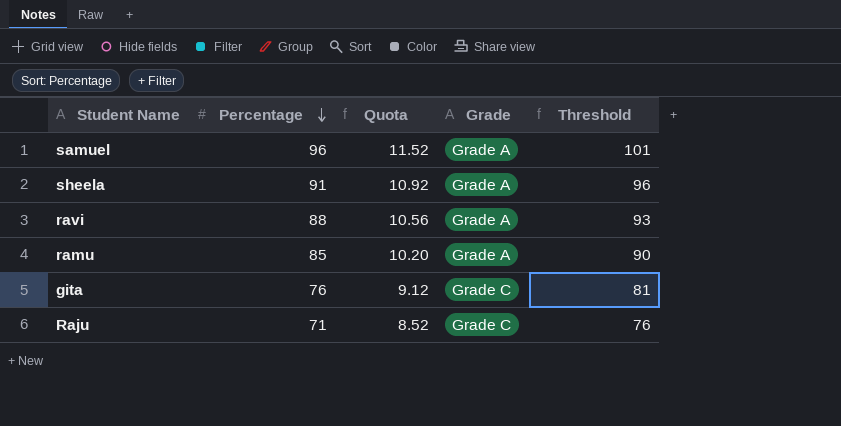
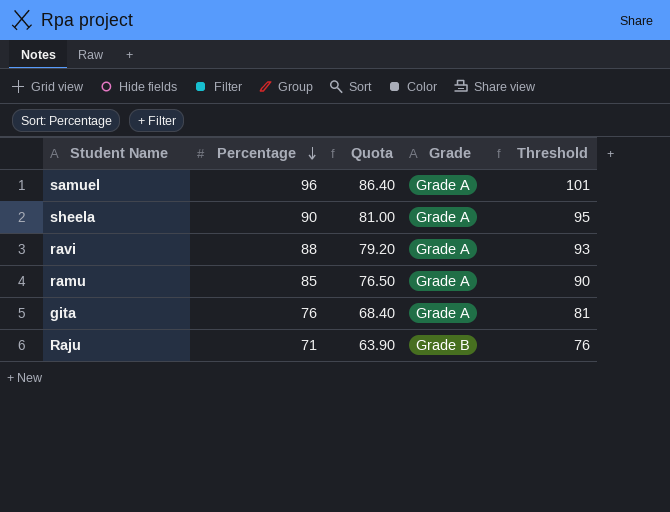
column Quota | formula: [Percentage] * 0.12 -> [Percentage] * 0.9
sheela | Percentage: 91 -> 90
sheela | Threshold: 96 -> 95
gita | Grade: Grade C -> Grade A
Raju | Grade: Grade C -> Grade B

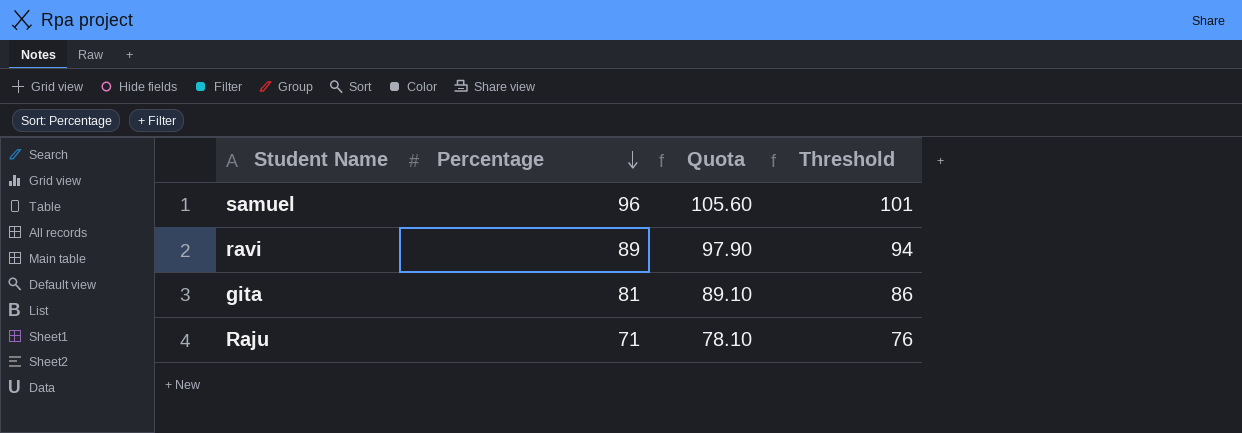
column Grade | position: 4 -> none
column Quota | formula: [Percentage] * 0.9 -> [Percentage] * 1.1
row sheela: 90 | 81.00 | Grade A | 95 -> none
row ramu: 85 | 76.50 | Grade A | 90 -> none
ravi | Percentage: 88 -> 89
ravi | Threshold: 93 -> 94
gita | Percentage: 76 -> 81
gita | Threshold: 81 -> 86

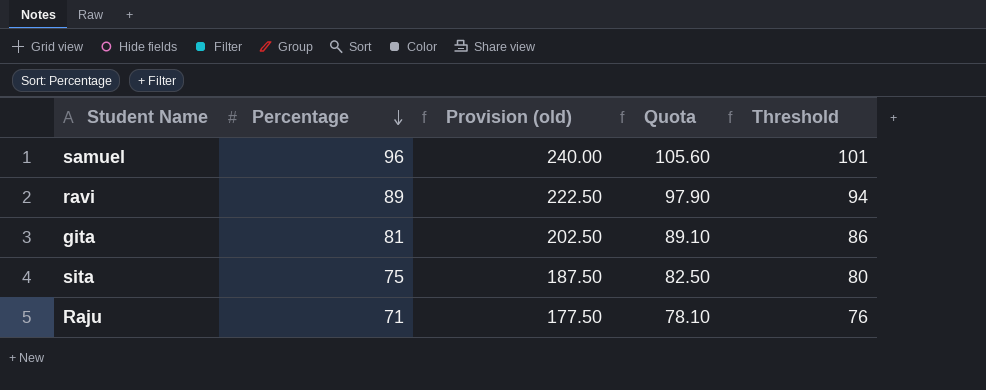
column Provision (old) | formula: none -> [Percentage] * 2.5
row sita: none -> 75 | 187.50 | 82.50 | 80

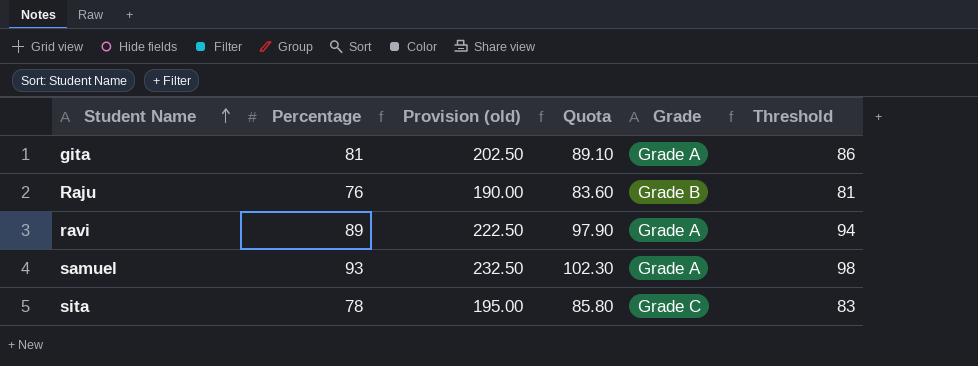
row order: Percentage descending -> Student Name ascending
column Grade | position: none -> 5
Raju | Percentage: 71 -> 76
Raju | Provision (old): 177.50 -> 190.00
Raju | Quota: 78.10 -> 83.60
Raju | Threshold: 76 -> 81
samuel | Percentage: 96 -> 93
samuel | Provision (old): 240.00 -> 232.50
samuel | Quota: 105.60 -> 102.30
samuel | Threshold: 101 -> 98
sita | Percentage: 75 -> 78
sita | Provision (old): 187.50 -> 195.00
sita | Quota: 82.50 -> 85.80
sita | Threshold: 80 -> 83

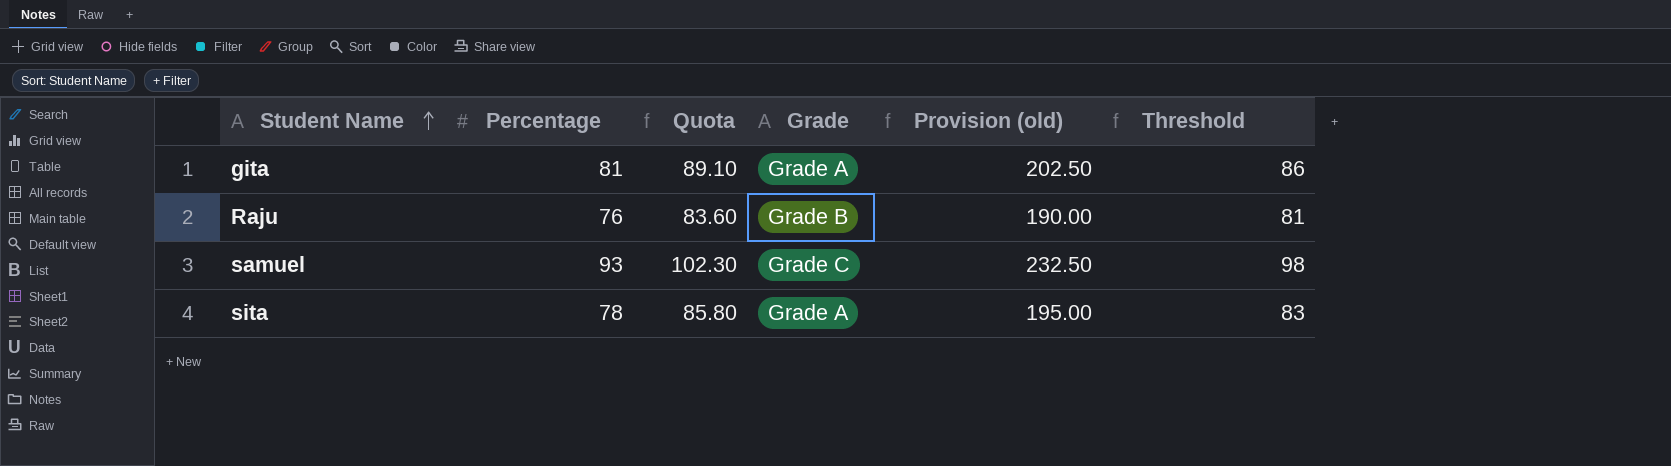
column Provision (old) | position: 3 -> 5
row ravi: 89 | 222.50 | 97.90 | Grade A | 94 -> none
samuel | Grade: Grade A -> Grade C
sita | Grade: Grade C -> Grade A

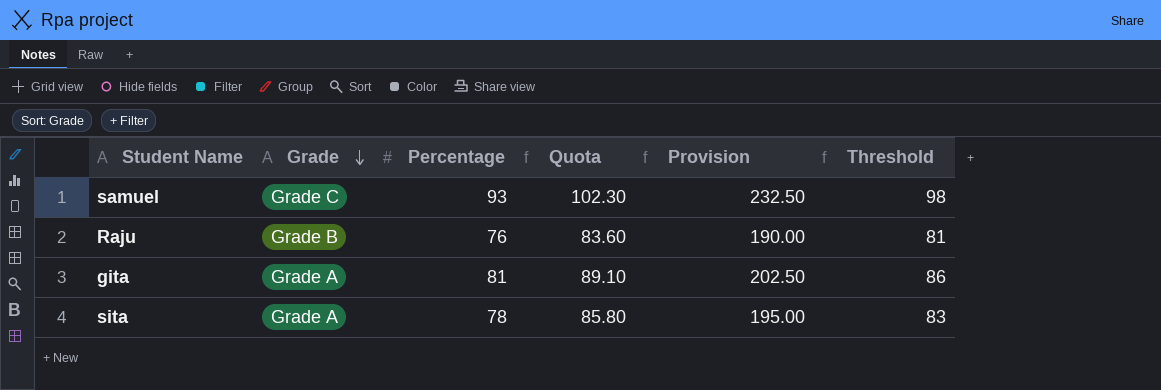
row order: Student Name ascending -> Grade descending
column Grade | position: 4 -> 2
column name: Provision (old) -> Provision

